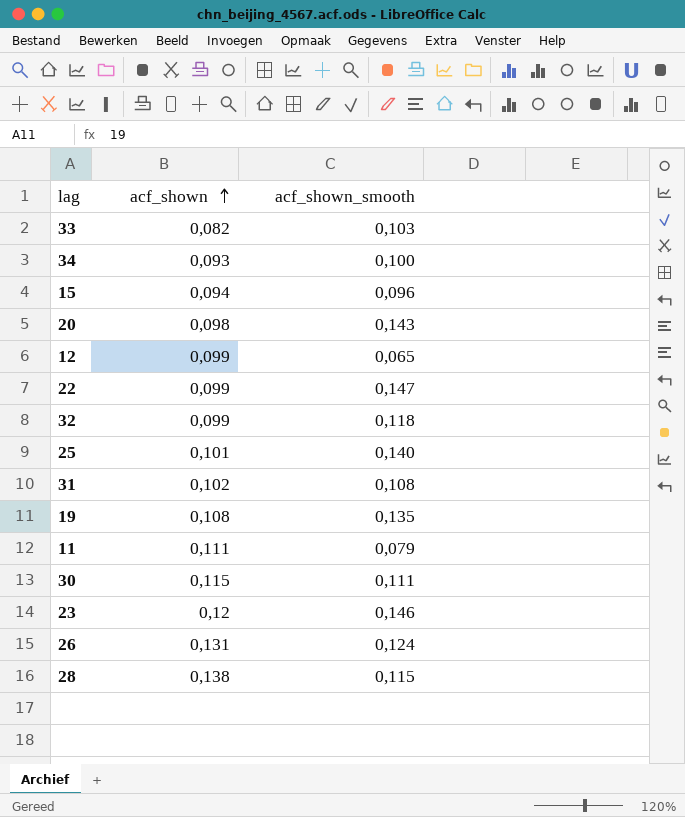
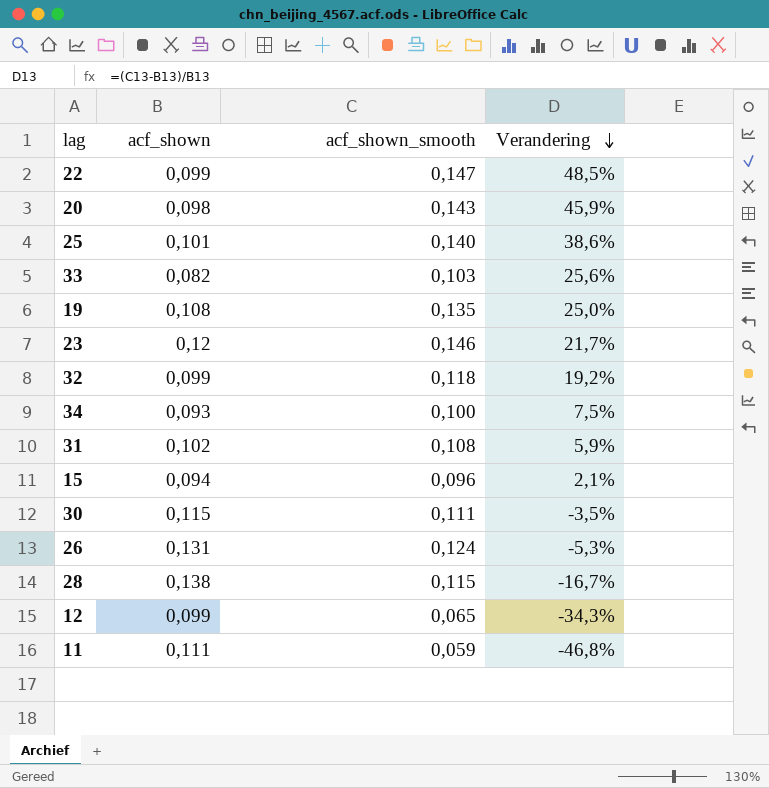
row order: acf_shown ascending -> Verandering descending
column Verandering | formula: none -> ([acf_shown_smooth] - [acf_shown]) / [acf_shown]
11 | acf_shown_smooth: 0,079 -> 0,059

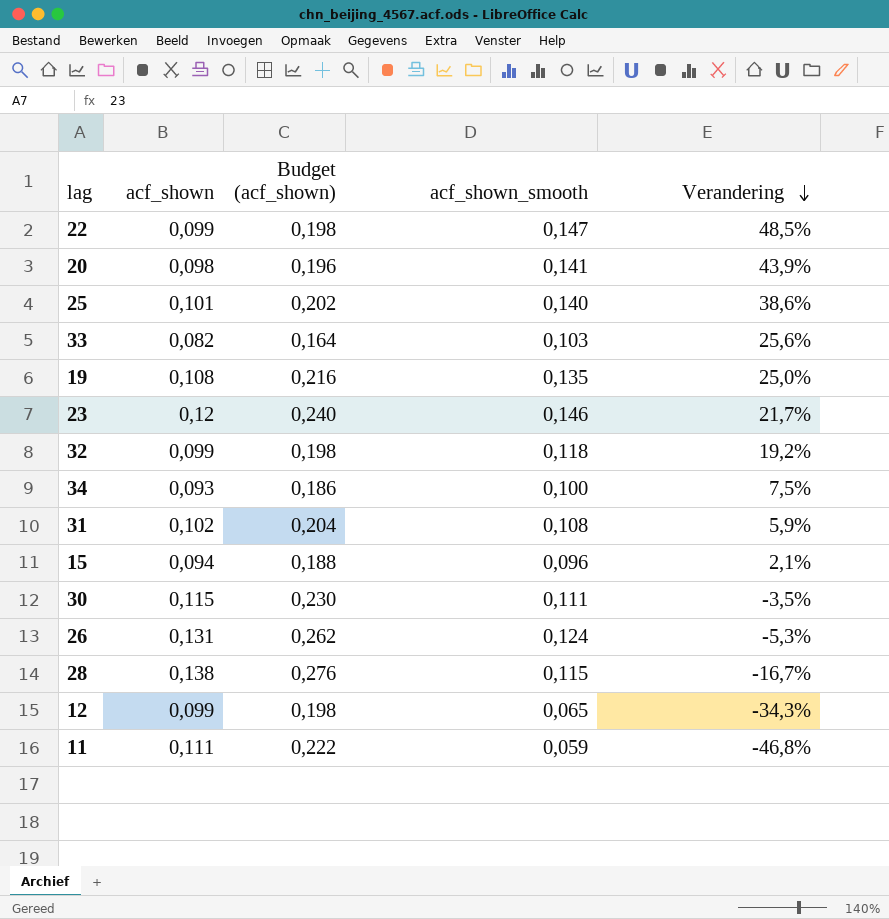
column Budget (acf_shown) | formula: none -> [acf_shown] * 2
20 | acf_shown_smooth: 0,143 -> 0,141
20 | Verandering: 45,9% -> 43,9%

